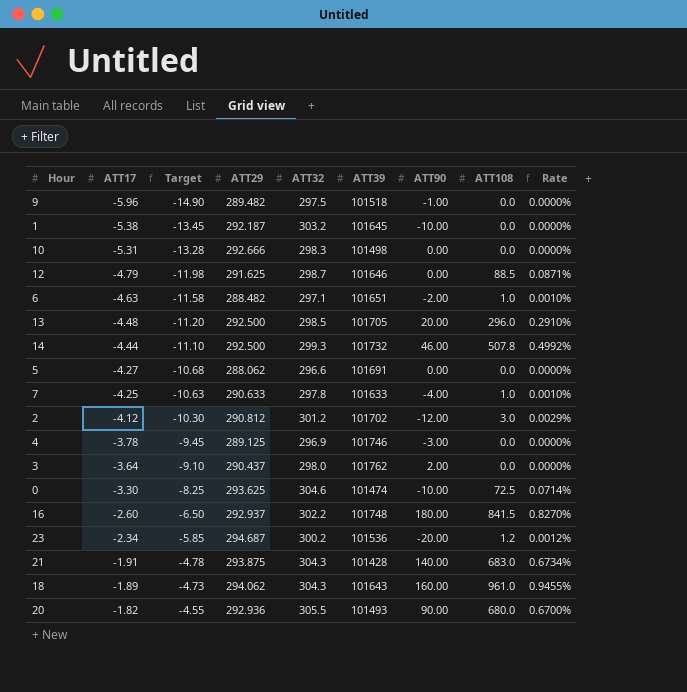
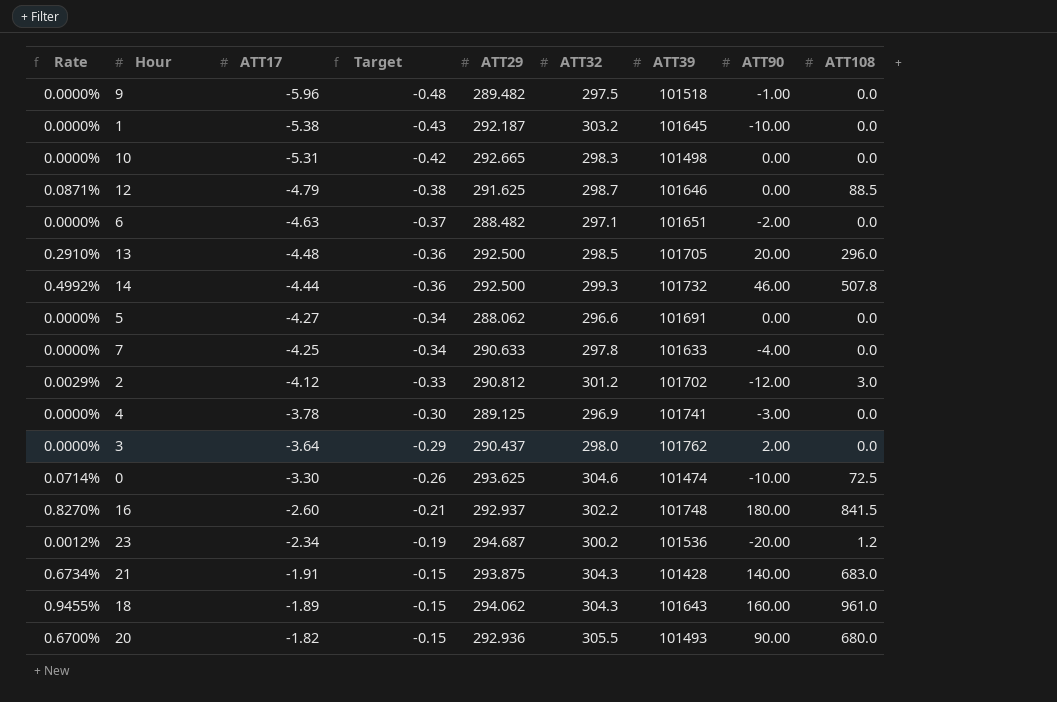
column Rate | position: 9 -> 1
column Target | formula: [ATT17] * 2.5 -> [ATT17] * 0.08
10 | ATT29: 292.666 -> 292.665
6 | Rate: 0.0010% -> 0.0000%
6 | ATT108: 1.0 -> 0.0
7 | Rate: 0.0010% -> 0.0000%
7 | ATT108: 1.0 -> 0.0
4 | ATT39: 101746 -> 101741

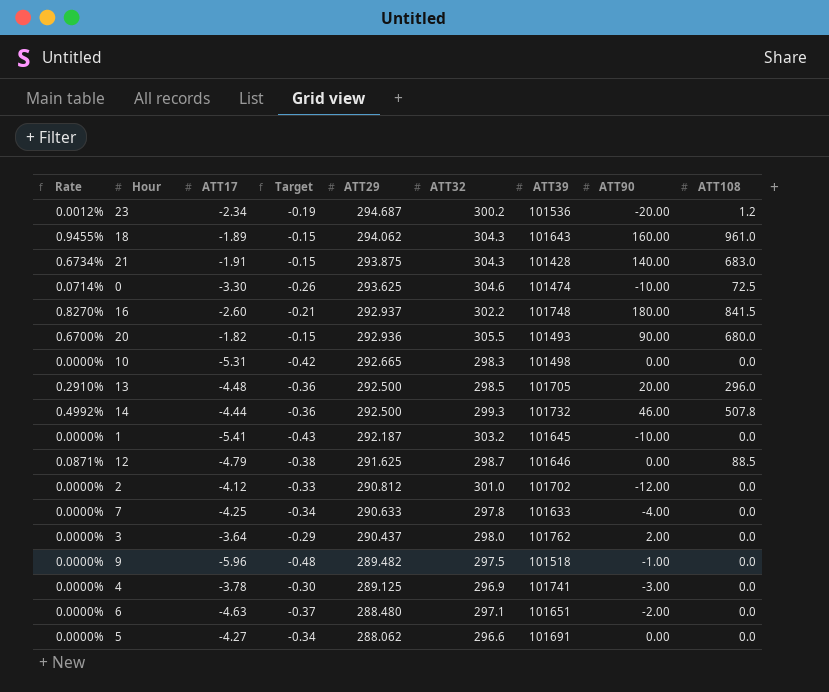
row order: ATT17 ascending -> ATT29 descending
1 | ATT17: -5.38 -> -5.41
2 | Rate: 0.0029% -> 0.0000%
2 | ATT32: 301.2 -> 301.0
2 | ATT108: 3.0 -> 0.0
6 | ATT29: 288.482 -> 288.480

